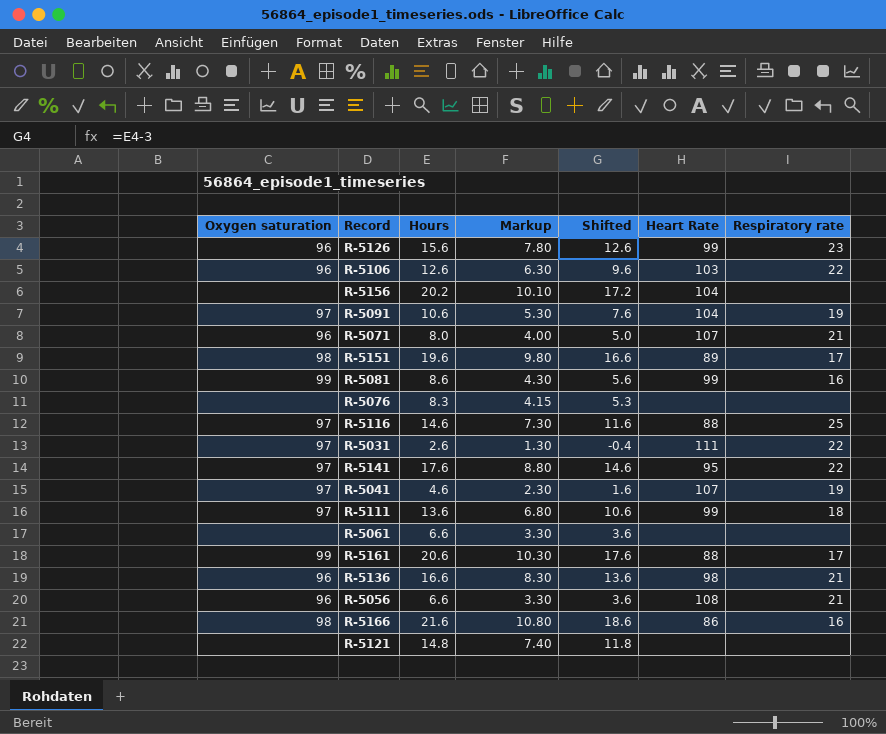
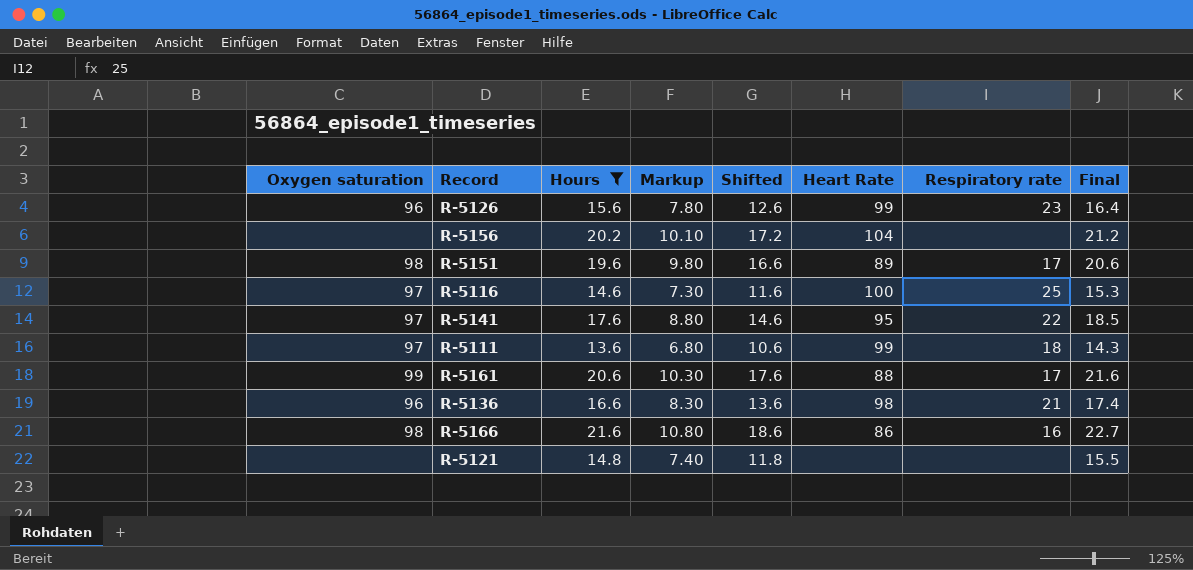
filter: none -> Hours >= 13.6
column Final | formula: none -> [Hours] * 1.05
R-5116 | Heart Rate: 88 -> 100

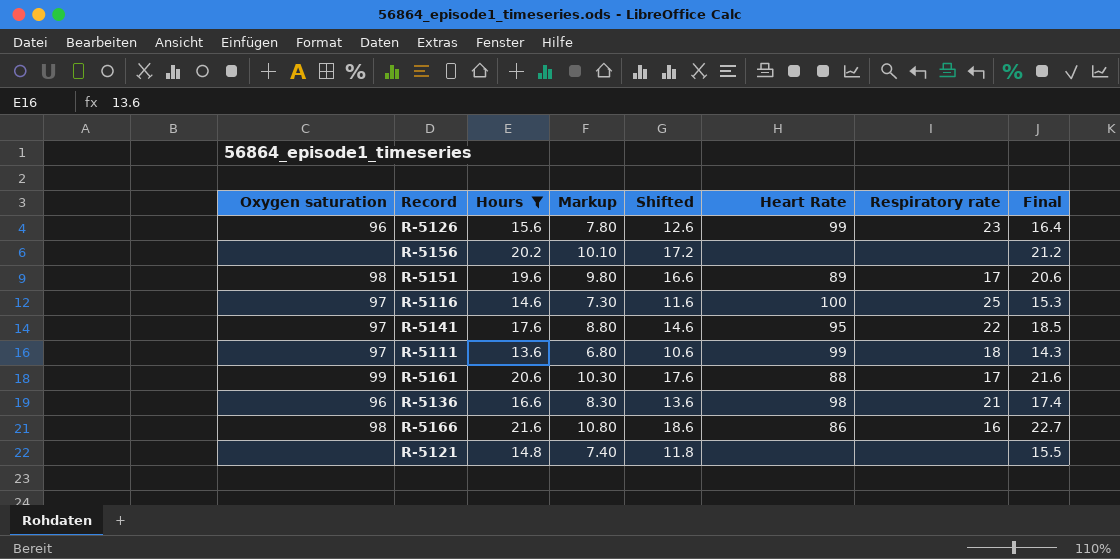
R-5156 | Heart Rate: 104 -> none

